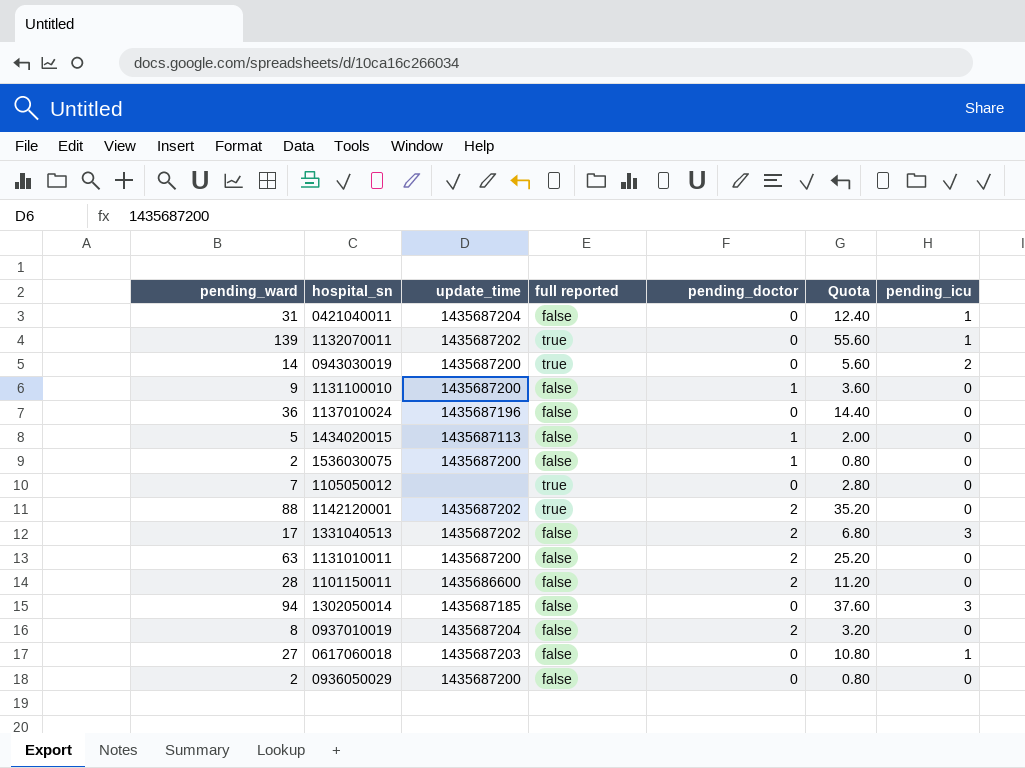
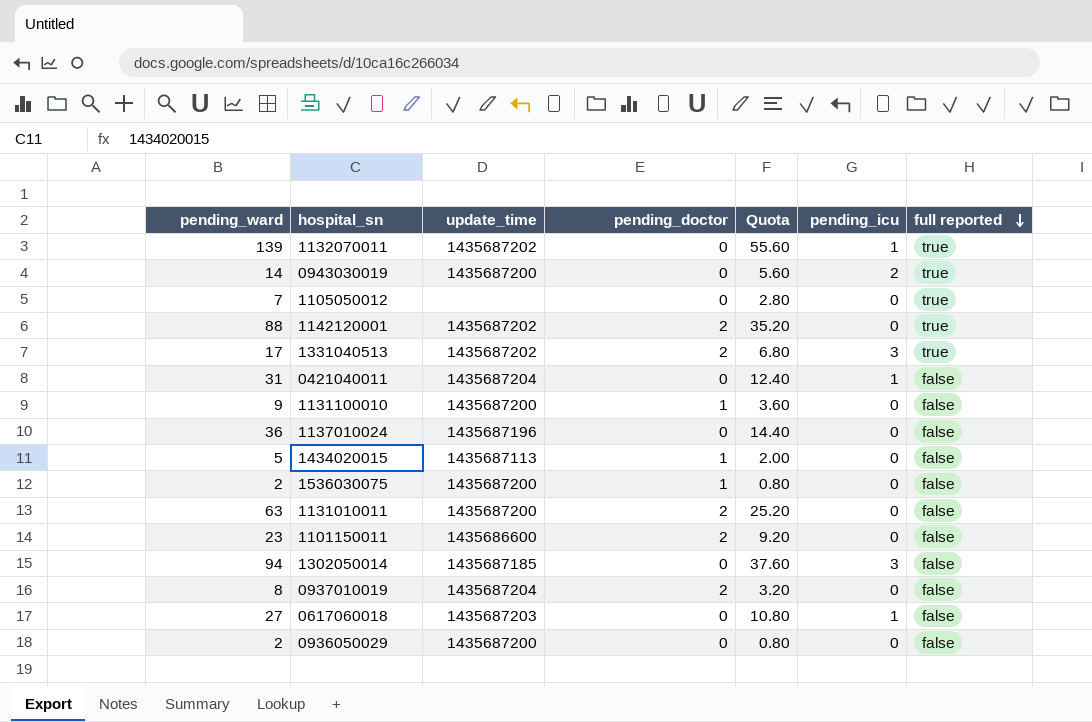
row order: none -> full reported descending
column full reported | position: 4 -> 7
1331040513 | full reported: false -> true
1101150011 | pending_ward: 28 -> 23
1101150011 | Quota: 11.20 -> 9.20

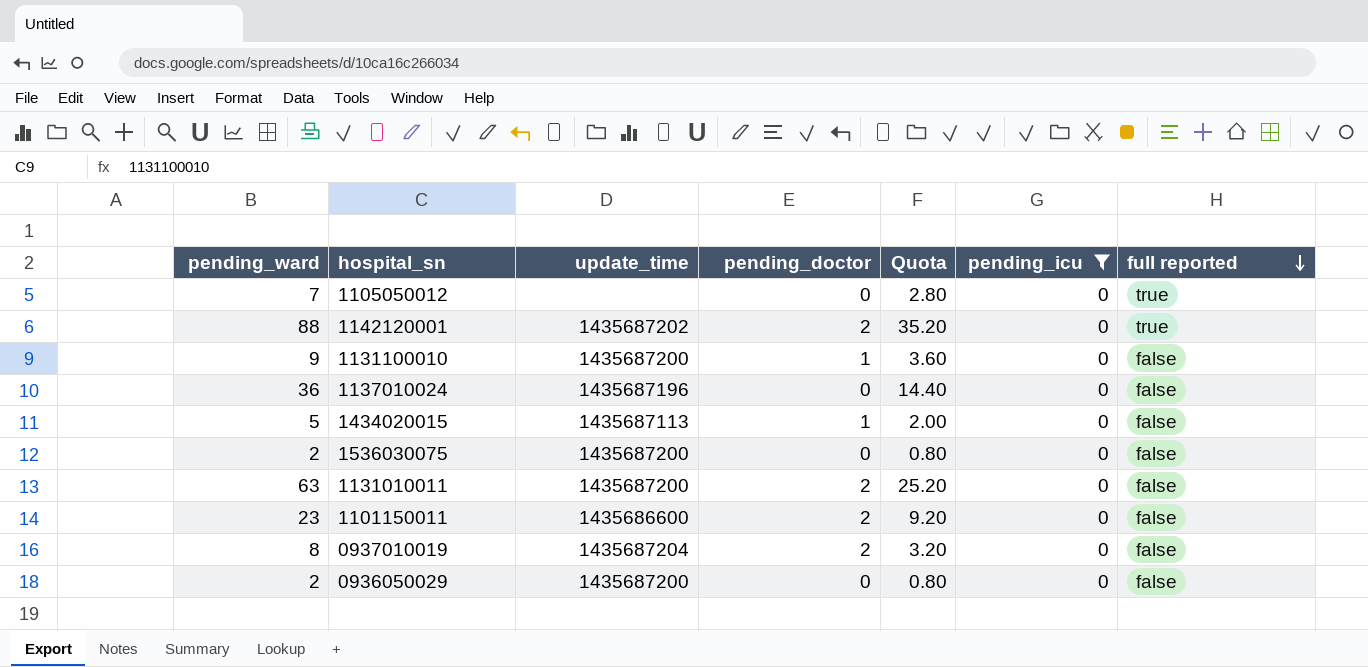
filter: none -> pending_icu = 0
1536030075 | pending_doctor: 1 -> 0

